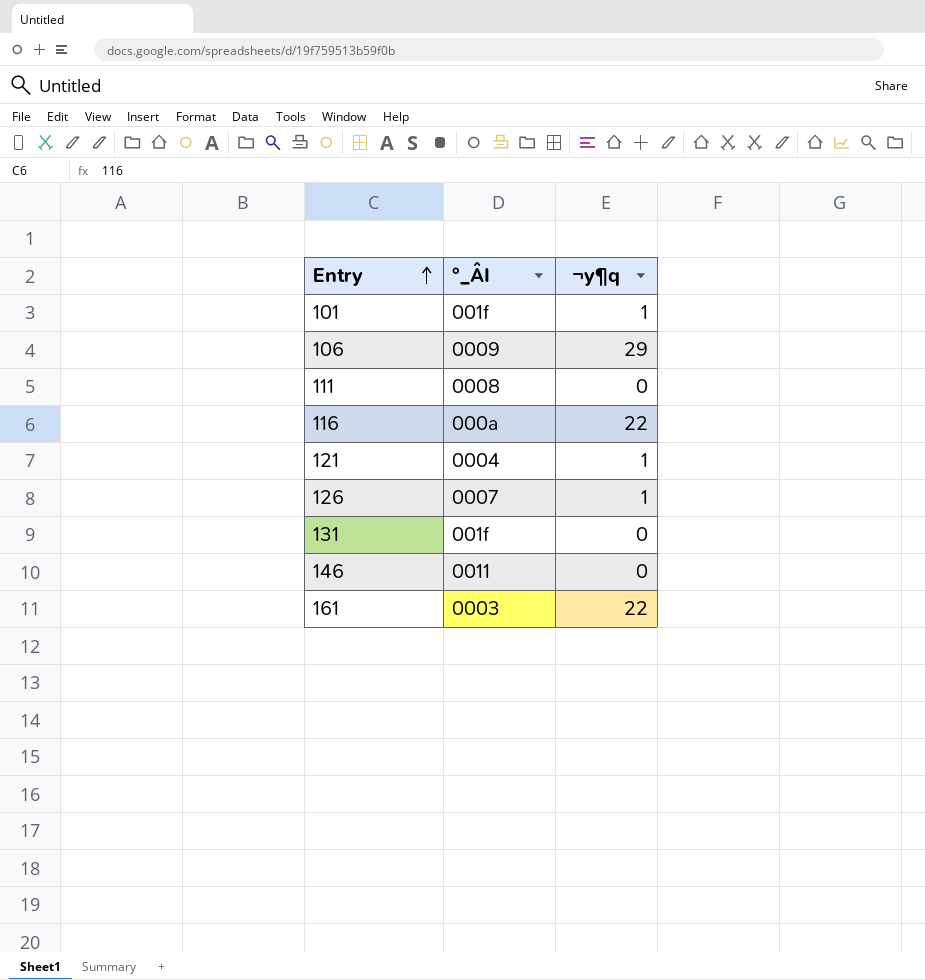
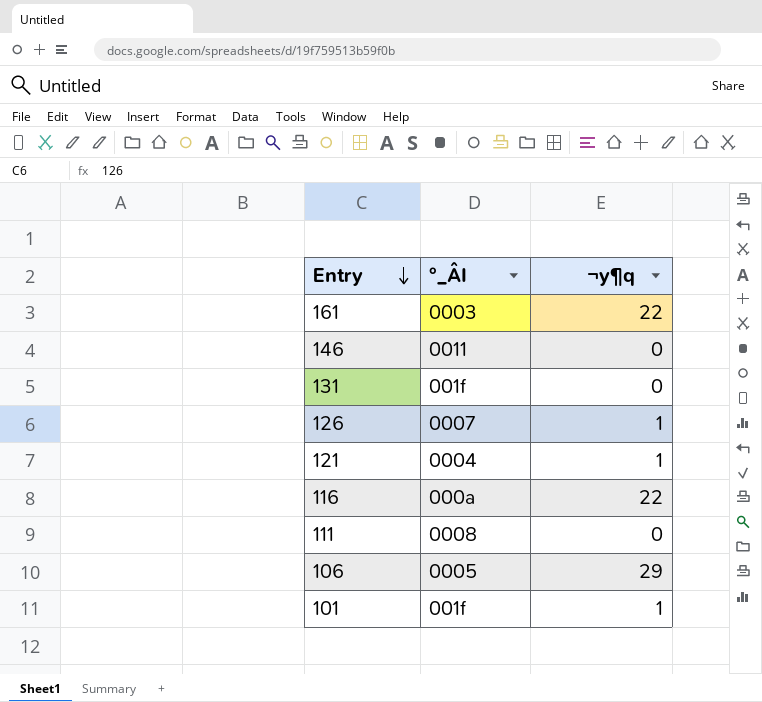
row order: Entry ascending -> Entry descending
106 | °_ÂI: 0009 -> 0005

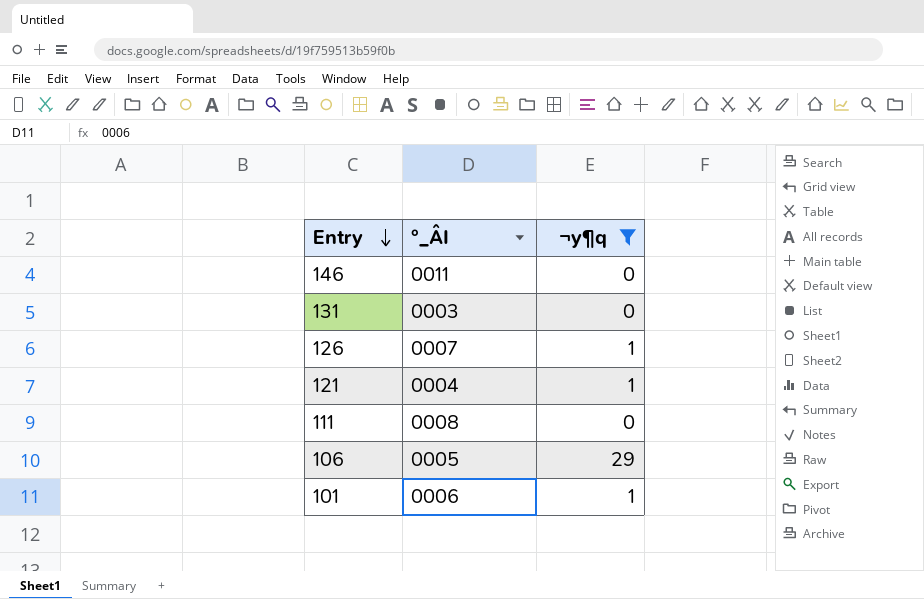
filter: none -> ¬y¶q != 22
131 | °_ÂI: 001f -> 0003
101 | °_ÂI: 001f -> 0006

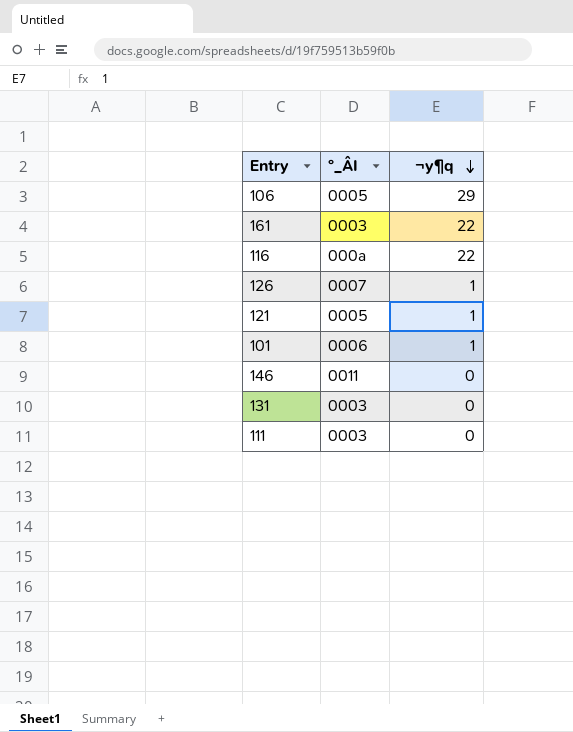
filter: ¬y¶q != 22 -> none
row order: Entry descending -> ¬y¶q descending
121 | °_ÂI: 0004 -> 0005
111 | °_ÂI: 0008 -> 0003

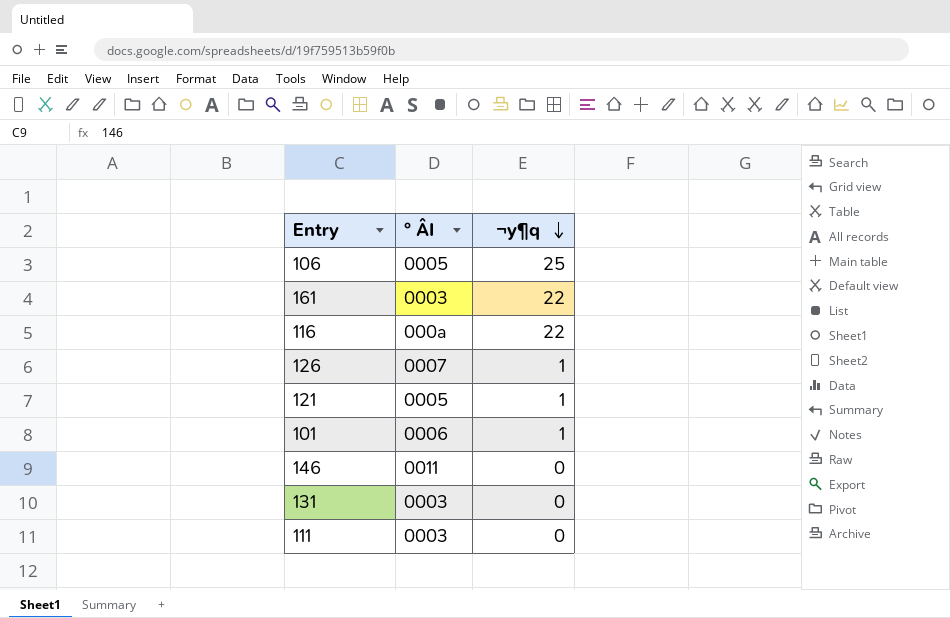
column name: °_ÂI -> ° ÂI
106 | ¬y¶q: 29 -> 25

